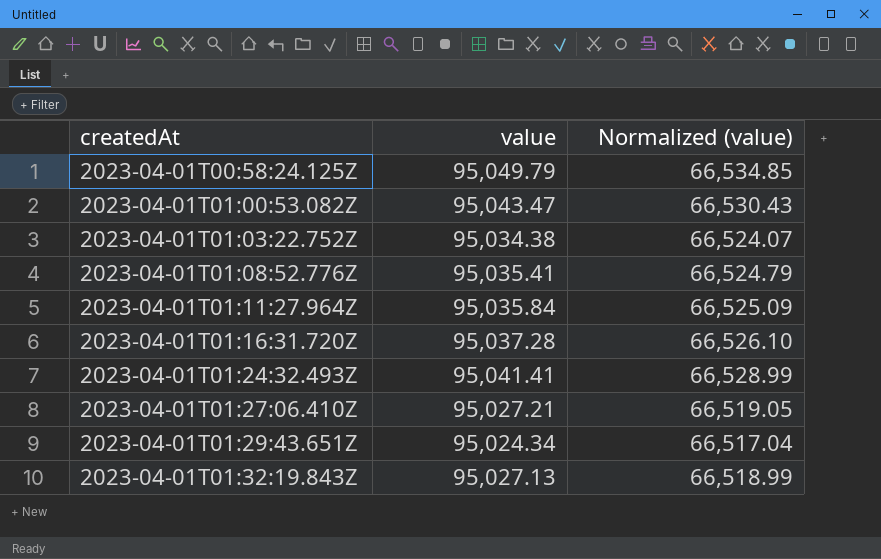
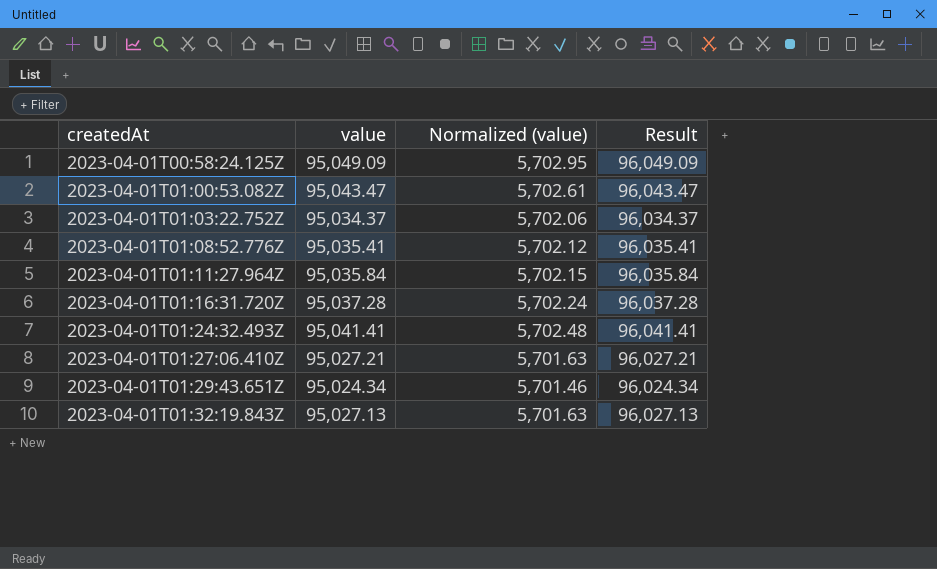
column Normalized (value) | formula: [value] * 0.7 -> [value] * 0.06
column Result | formula: none -> [value] + 1000
2023-04-01T00:58:24.125Z | value: 95,049.79 -> 95,049.09
2023-04-01T01:03:22.752Z | value: 95,034.38 -> 95,034.37

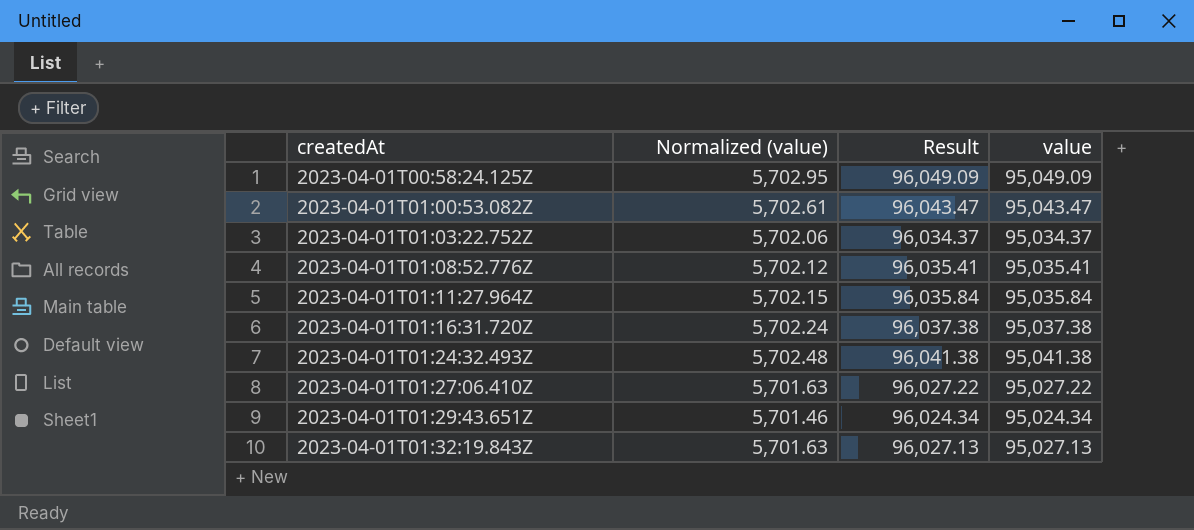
column value | position: 2 -> 4
2023-04-01T01:16:31.720Z | Result: 96,037.28 -> 96,037.38
2023-04-01T01:16:31.720Z | value: 95,037.28 -> 95,037.38
2023-04-01T01:24:32.493Z | Result: 96,041.41 -> 96,041.38
2023-04-01T01:24:32.493Z | value: 95,041.41 -> 95,041.38
2023-04-01T01:27:06.410Z | Result: 96,027.21 -> 96,027.22
2023-04-01T01:27:06.410Z | value: 95,027.21 -> 95,027.22

